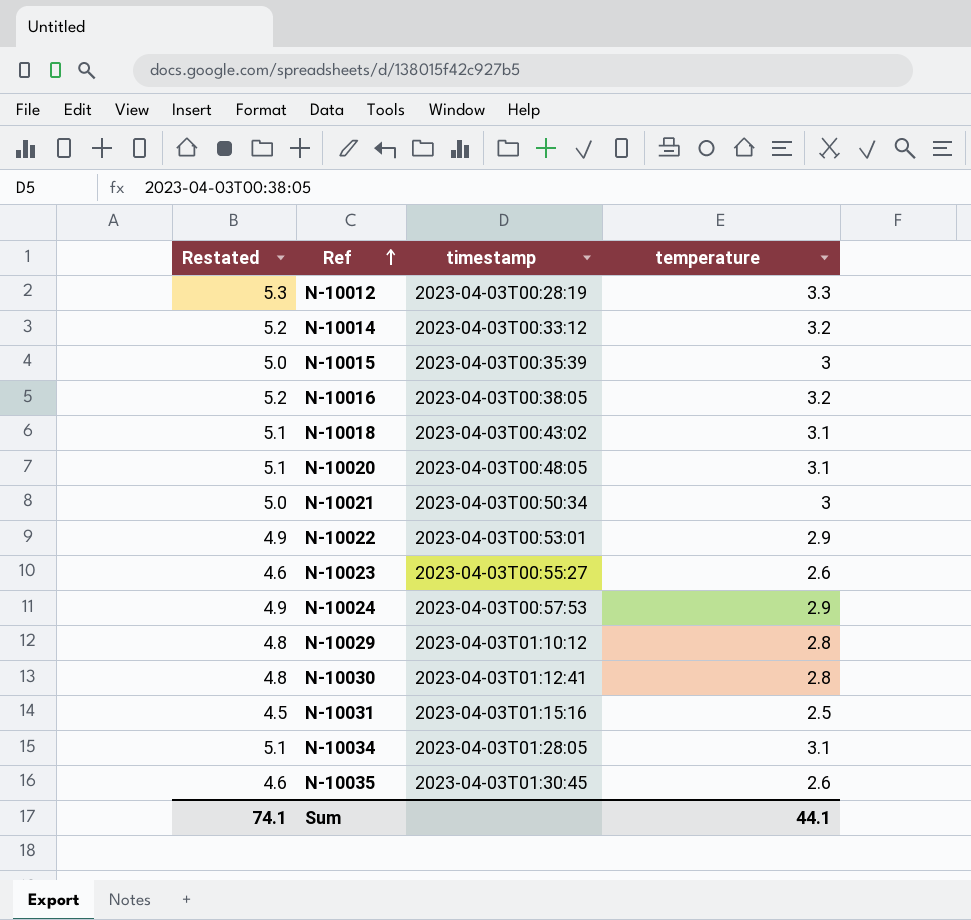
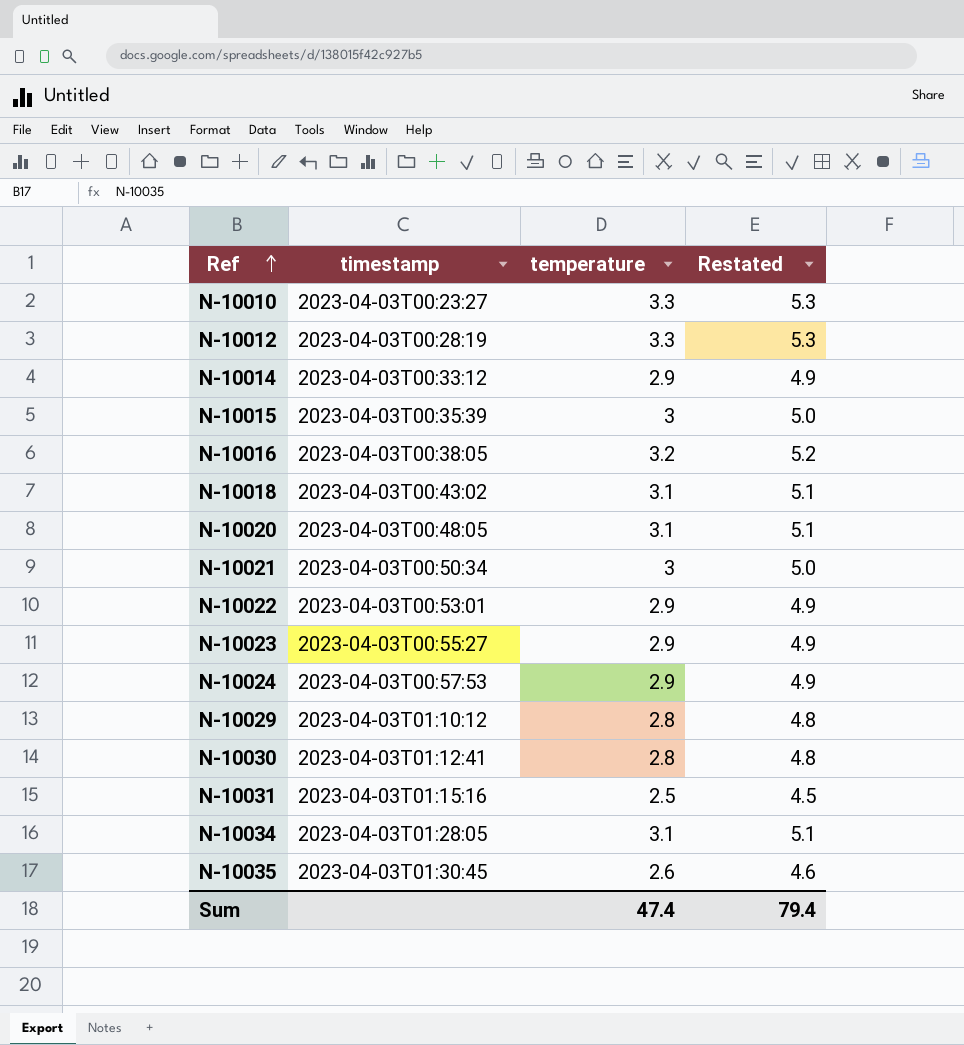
column Restated | position: 1 -> 4
row N-10010: none -> 2023-04-03T00:23:27 | 3.3 | 5.3
N-10014 | temperature: 3.2 -> 2.9
N-10014 | Restated: 5.2 -> 4.9
N-10023 | temperature: 2.6 -> 2.9
N-10023 | Restated: 4.6 -> 4.9
Sum | temperature: 44.1 -> 47.4
Sum | Restated: 74.1 -> 79.4

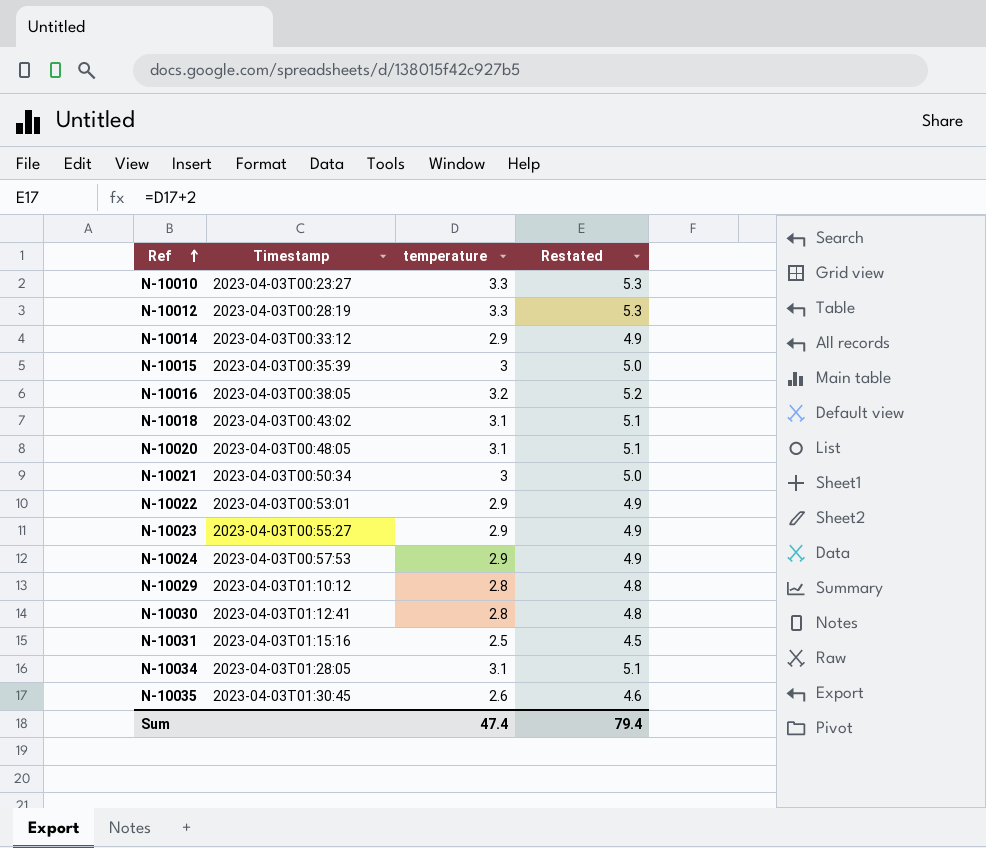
column name: timestamp -> Timestamp

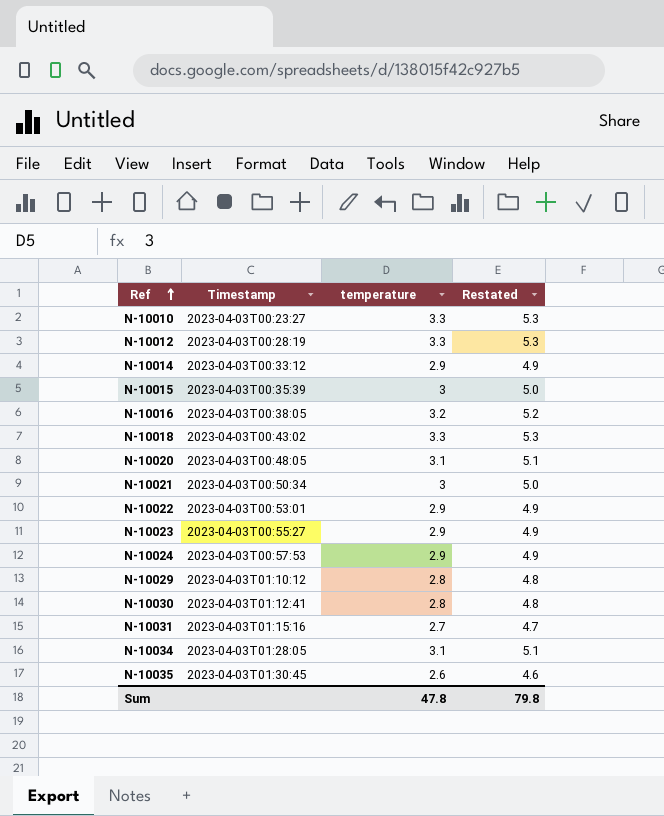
N-10018 | temperature: 3.1 -> 3.3
N-10018 | Restated: 5.1 -> 5.3
N-10031 | temperature: 2.5 -> 2.7
N-10031 | Restated: 4.5 -> 4.7
Sum | temperature: 47.4 -> 47.8
Sum | Restated: 79.4 -> 79.8

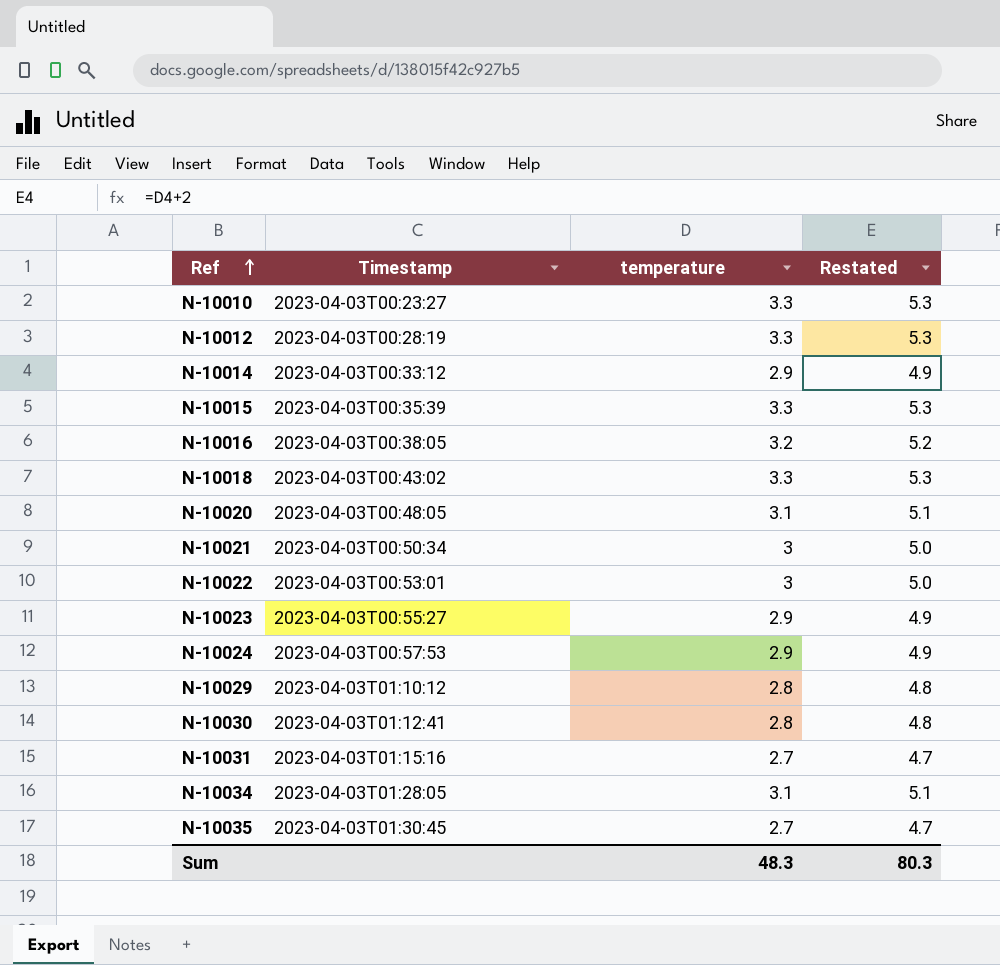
N-10015 | temperature: 3 -> 3.3
N-10015 | Restated: 5.0 -> 5.3
N-10022 | temperature: 2.9 -> 3
N-10022 | Restated: 4.9 -> 5.0
N-10035 | temperature: 2.6 -> 2.7
N-10035 | Restated: 4.6 -> 4.7
Sum | temperature: 47.8 -> 48.3
Sum | Restated: 79.8 -> 80.3

